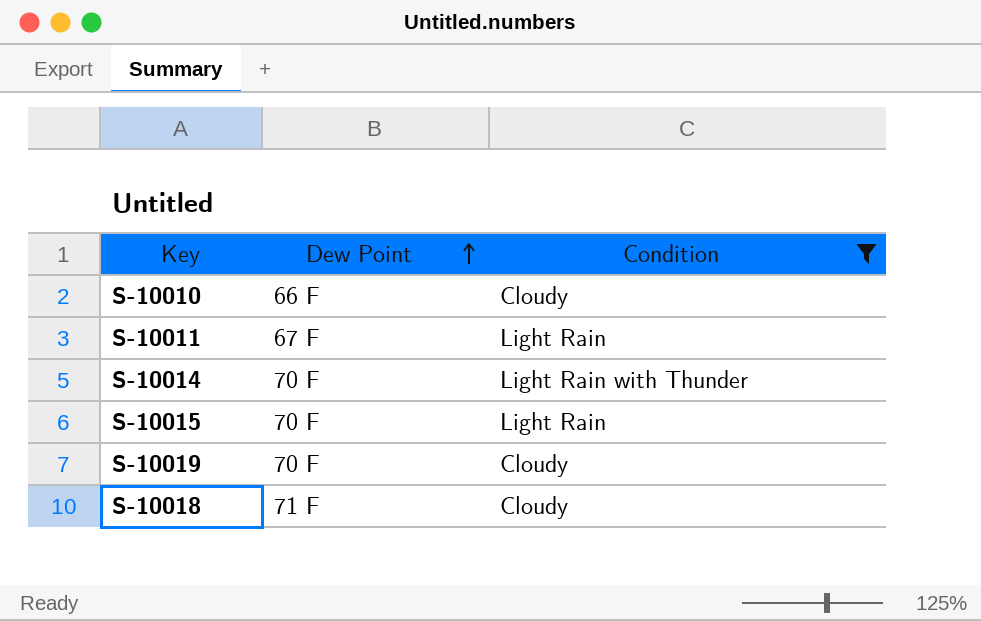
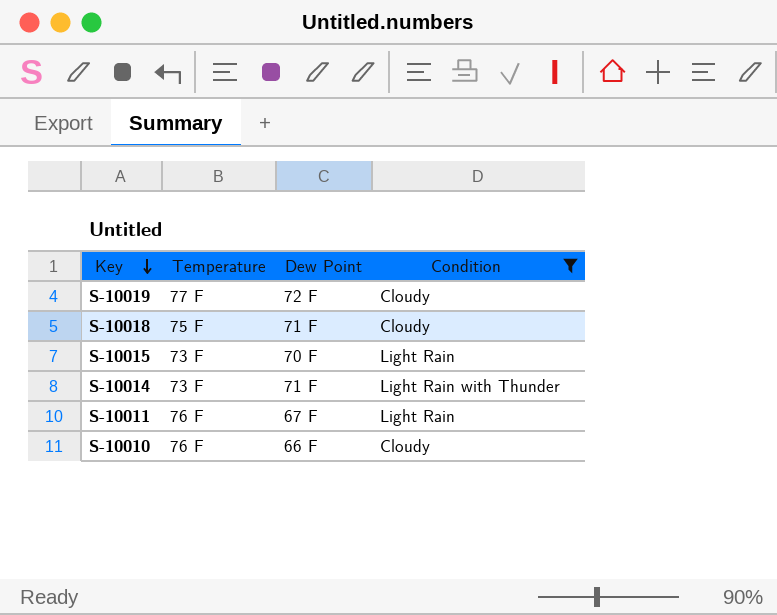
row order: Dew Point ascending -> Key descending
column Temperature | position: none -> 2
S-10019 | Dew Point: 70 F -> 72 F
S-10014 | Dew Point: 70 F -> 71 F

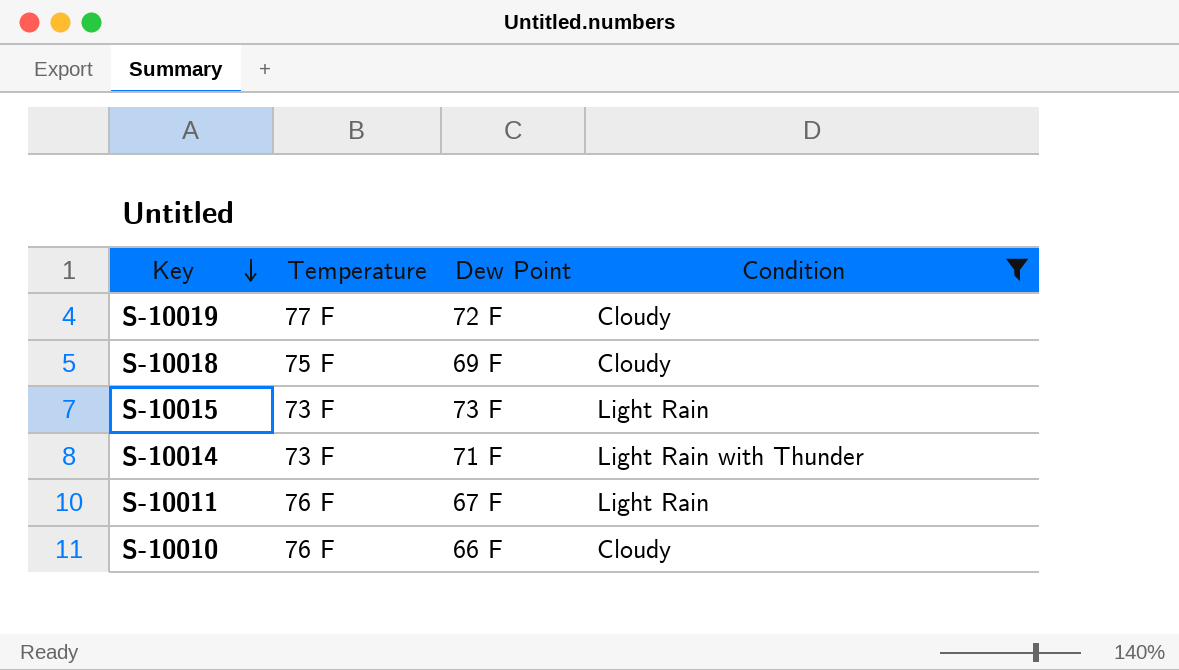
S-10018 | Dew Point: 71 F -> 69 F
S-10015 | Dew Point: 70 F -> 73 F

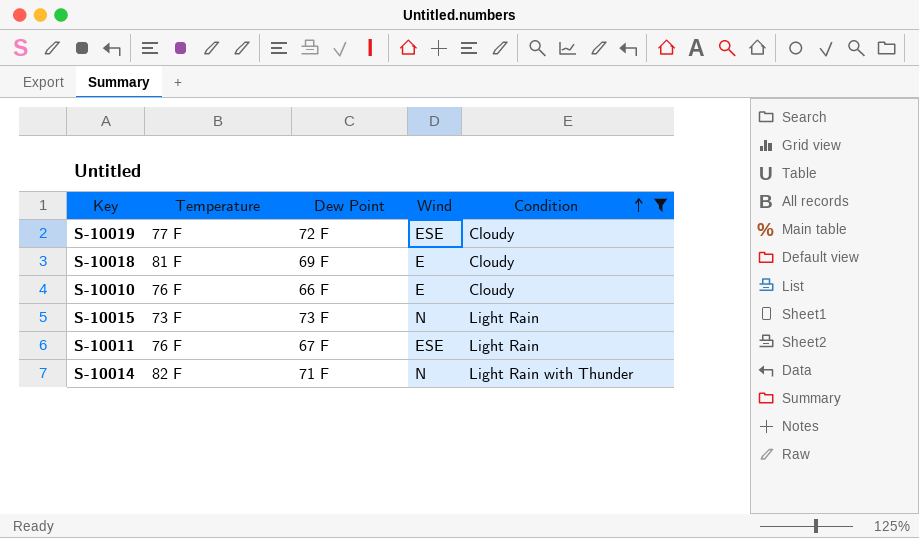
row order: Key descending -> Condition ascending
column Wind | position: none -> 4
S-10018 | Temperature: 75 F -> 81 F
S-10014 | Temperature: 73 F -> 82 F

